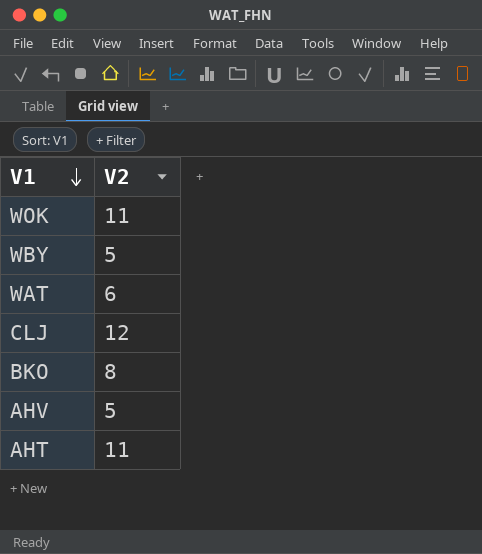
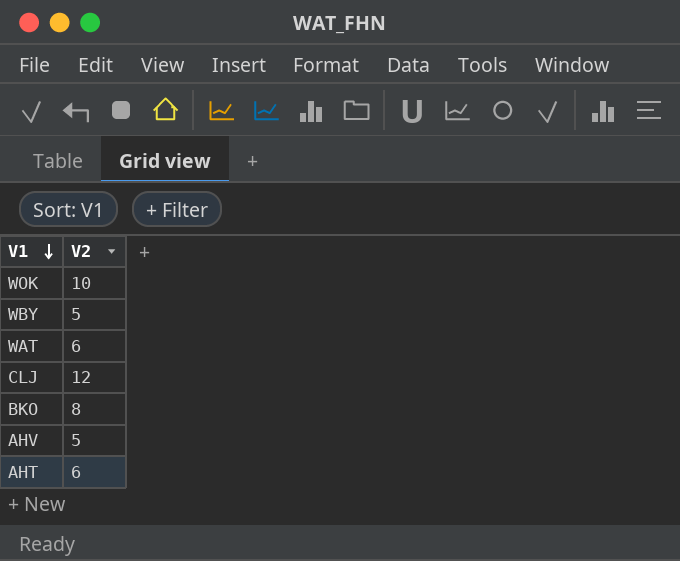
WOK | V2: 11 -> 10
AHT | V2: 11 -> 6

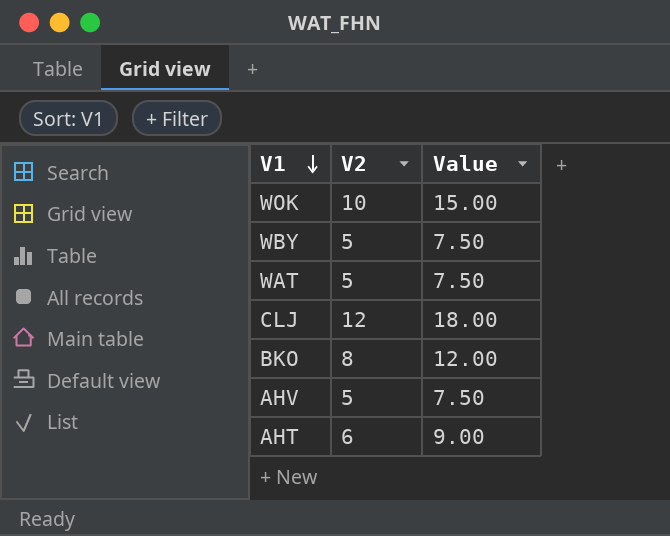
column Value | formula: none -> [V2] * 1.5
WAT | V2: 6 -> 5

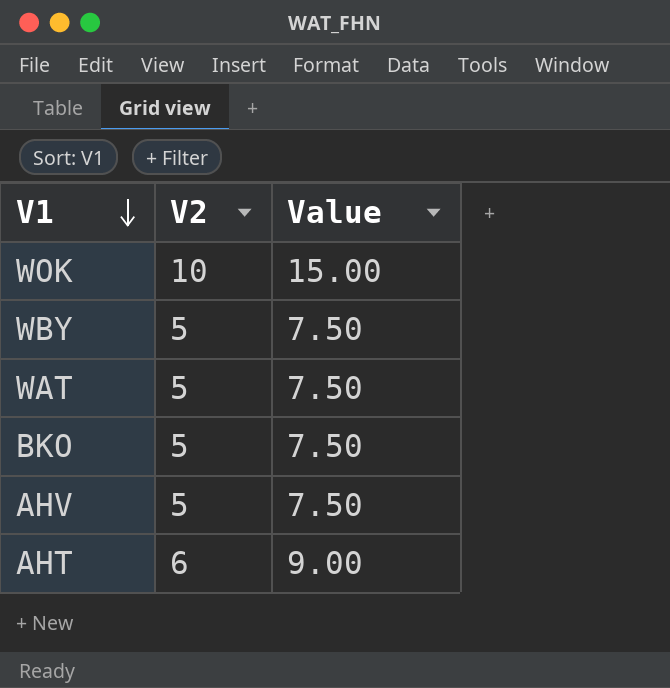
row CLJ: 12 | 18.00 -> none
BKO | V2: 8 -> 5
BKO | Value: 12.00 -> 7.50

